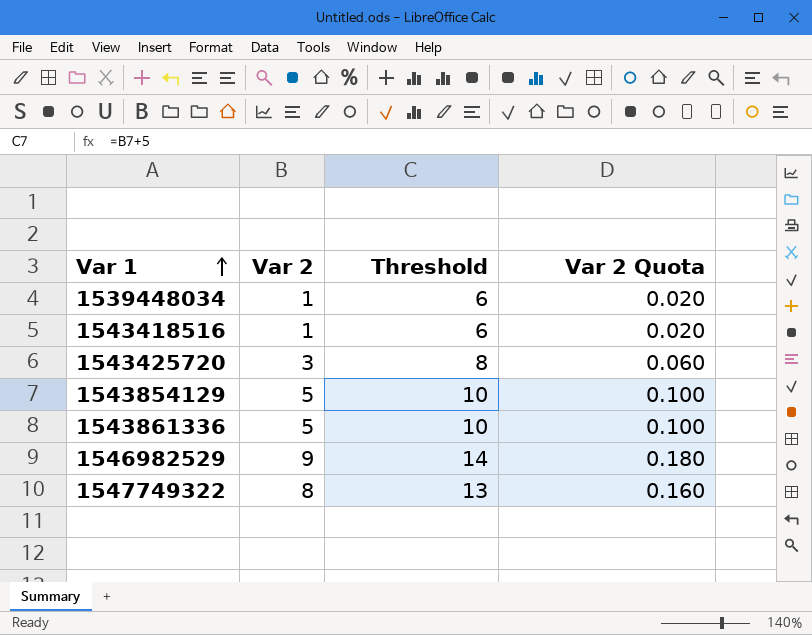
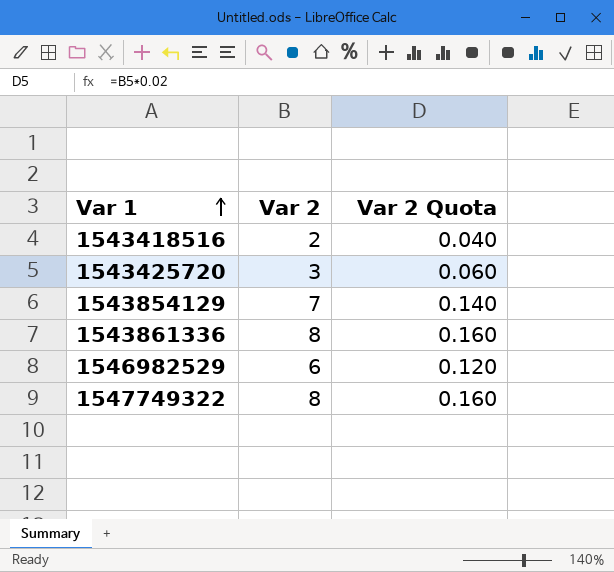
column Threshold | formula: [Var 2] + 5 -> none
row 1539448034: 1 | 6 | 0.020 -> none
1543418516 | Var 2: 1 -> 2
1543418516 | Var 2 Quota: 0.020 -> 0.040
1543854129 | Var 2: 5 -> 7
1543854129 | Var 2 Quota: 0.100 -> 0.140
1543861336 | Var 2: 5 -> 8
1543861336 | Var 2 Quota: 0.100 -> 0.160
1546982529 | Var 2: 9 -> 6
1546982529 | Var 2 Quota: 0.180 -> 0.120

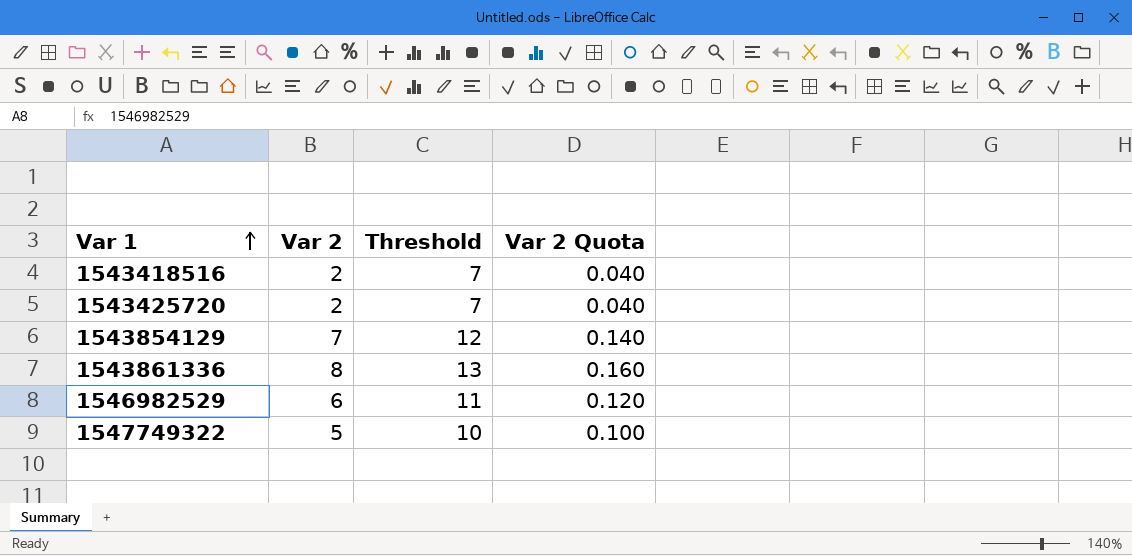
column Threshold | formula: none -> [Var 2] + 5
1543425720 | Var 2: 3 -> 2
1543425720 | Var 2 Quota: 0.060 -> 0.040
1547749322 | Var 2: 8 -> 5
1547749322 | Var 2 Quota: 0.160 -> 0.100

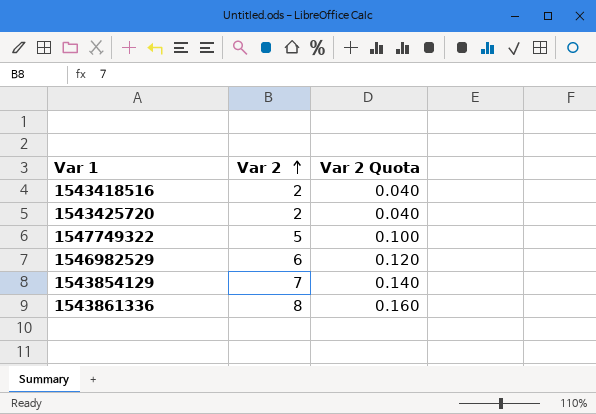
row order: Var 1 ascending -> Var 2 ascending
column Threshold | formula: [Var 2] + 5 -> none

